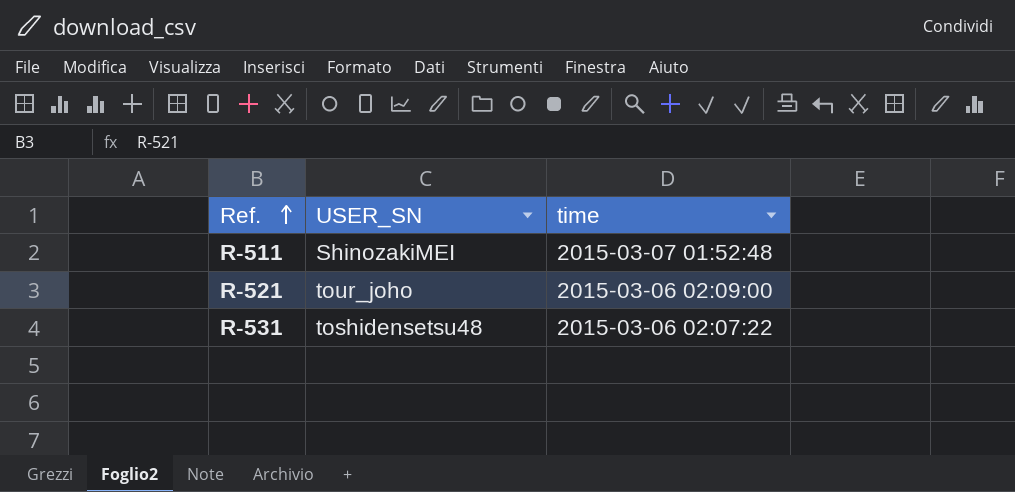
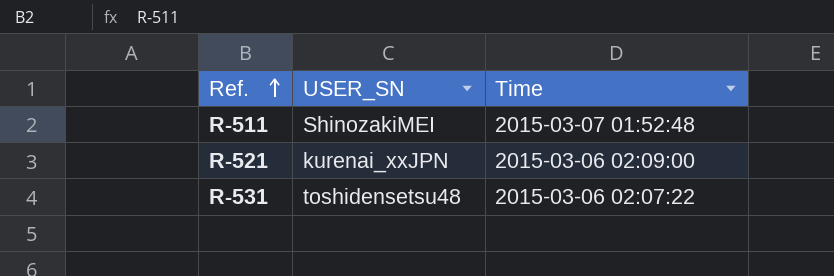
column name: time -> Time
R-521 | USER_SN: tour_joho -> kurenai_xxJPN

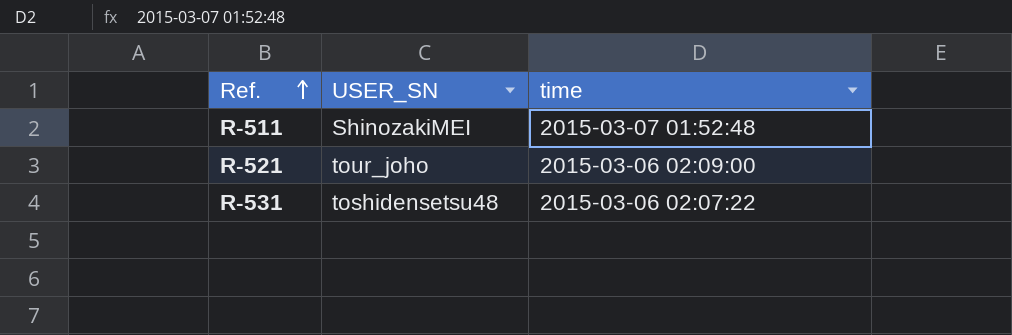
column name: Time -> time
R-521 | USER_SN: kurenai_xxJPN -> tour_joho

